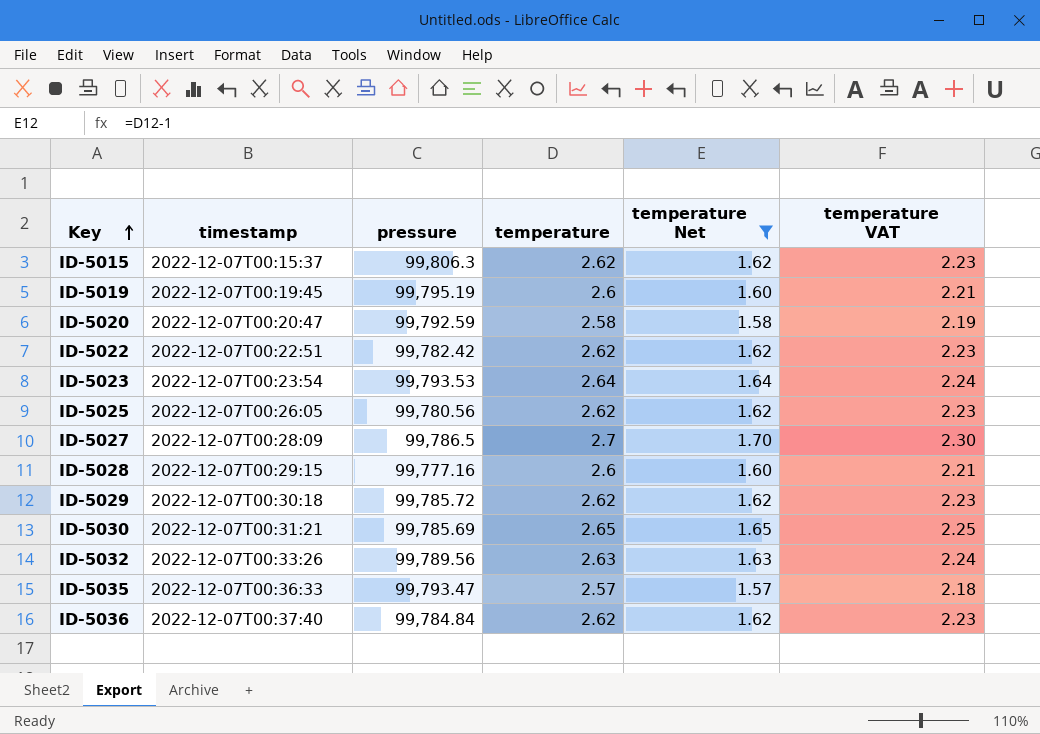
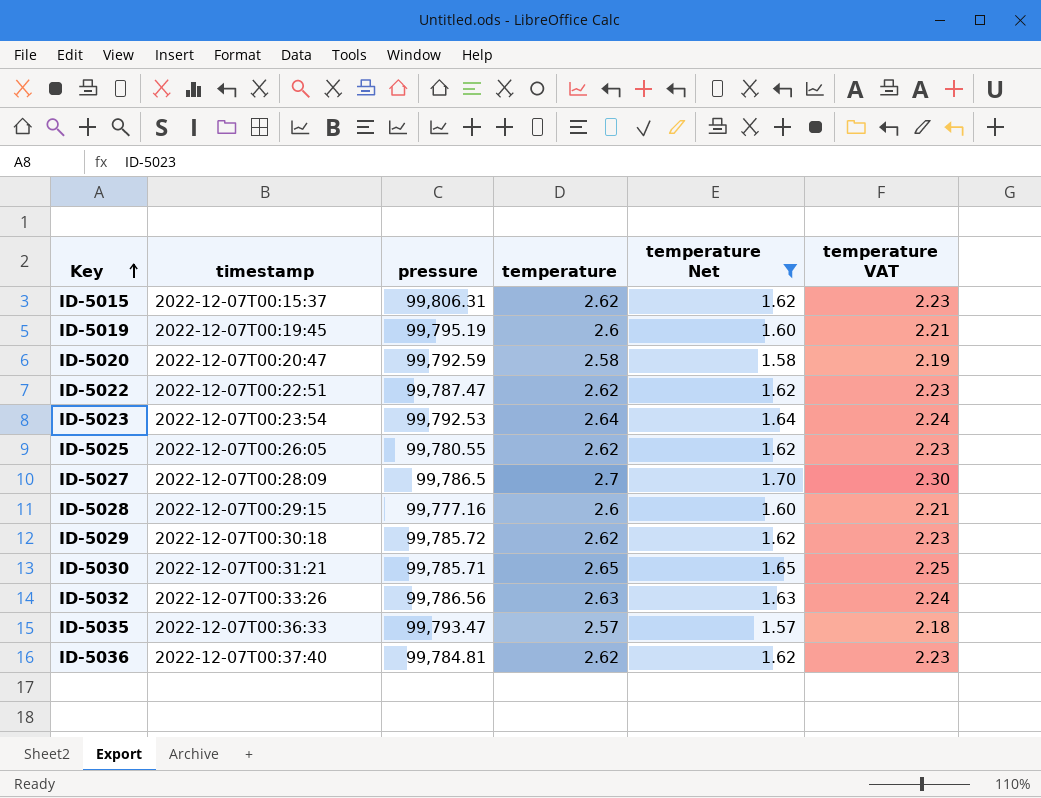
ID-5015 | pressure: 99,806.3 -> 99,806.31
ID-5022 | pressure: 99,782.42 -> 99,787.47
ID-5023 | pressure: 99,793.53 -> 99,792.53
ID-5025 | pressure: 99,780.56 -> 99,780.55
ID-5030 | pressure: 99,785.69 -> 99,785.71
ID-5032 | pressure: 99,789.56 -> 99,786.56
ID-5036 | pressure: 99,784.84 -> 99,784.81

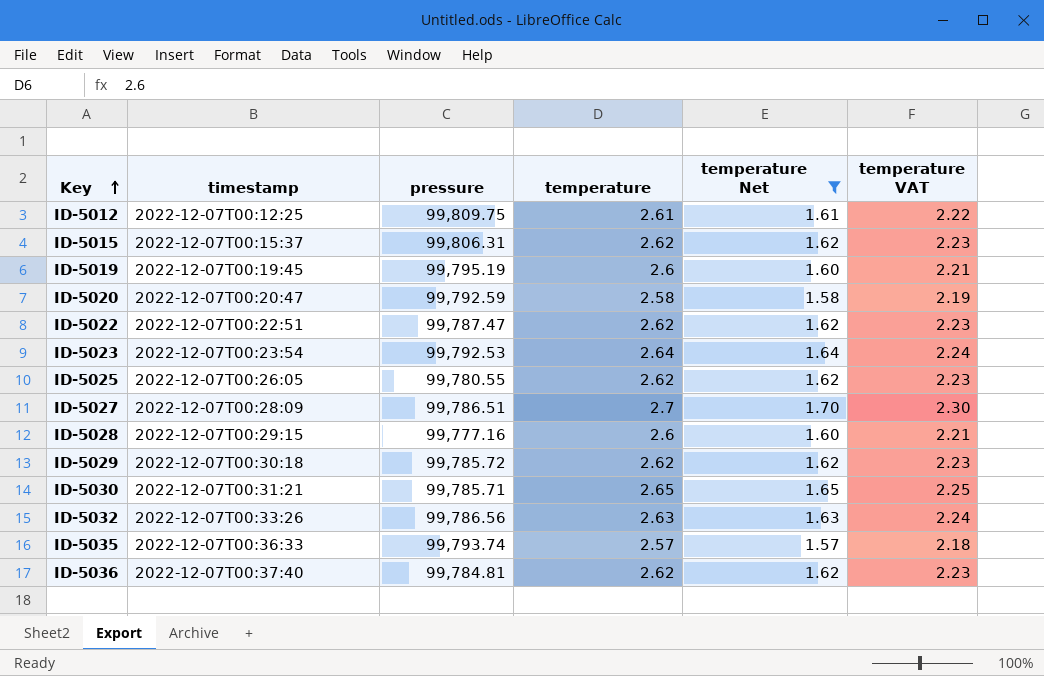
row ID-5012: none -> 2022-12-07T00:12:25 | 99,809.75 | 2.61 | 1.61 | 2.22
ID-5027 | pressure: 99,786.5 -> 99,786.51
ID-5035 | pressure: 99,793.47 -> 99,793.74

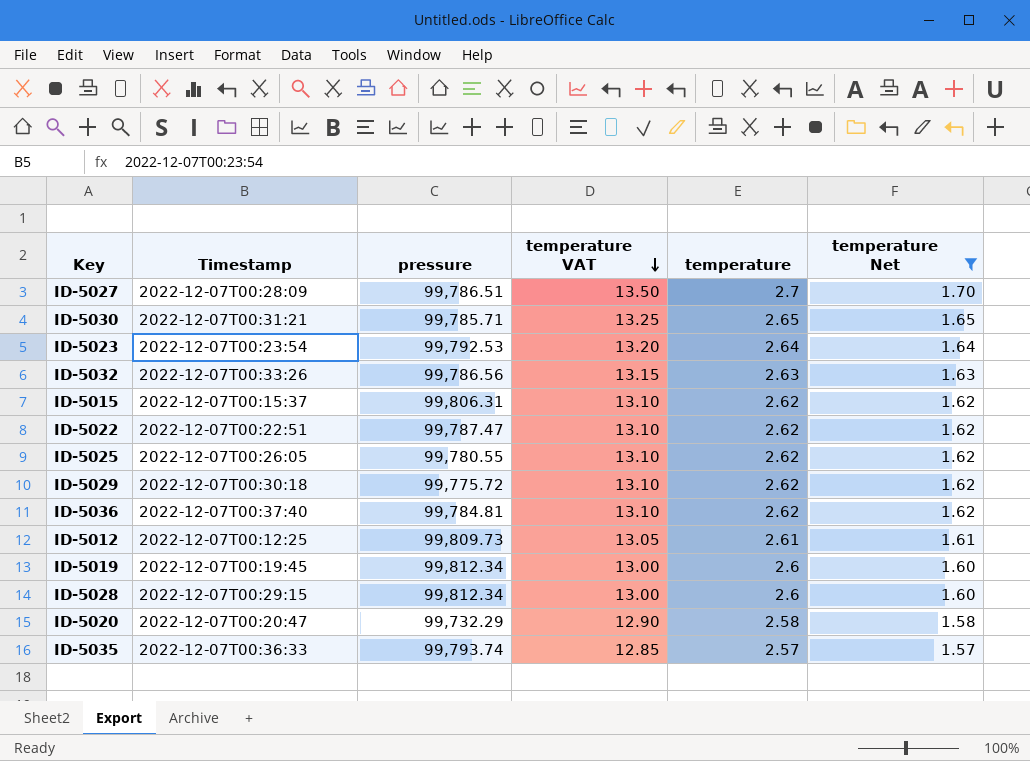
row order: Key ascending -> temperature VAT descending
column name: timestamp -> Timestamp
column temperature VAT | formula: [temperature] * 0.85 -> [temperature] * 5
column temperature VAT | position: 6 -> 4
ID-5029 | pressure: 99,785.72 -> 99,775.72
ID-5012 | pressure: 99,809.75 -> 99,809.73
ID-5019 | pressure: 99,795.19 -> 99,812.34
ID-5028 | pressure: 99,777.16 -> 99,812.34
ID-5020 | pressure: 99,792.59 -> 99,732.29

